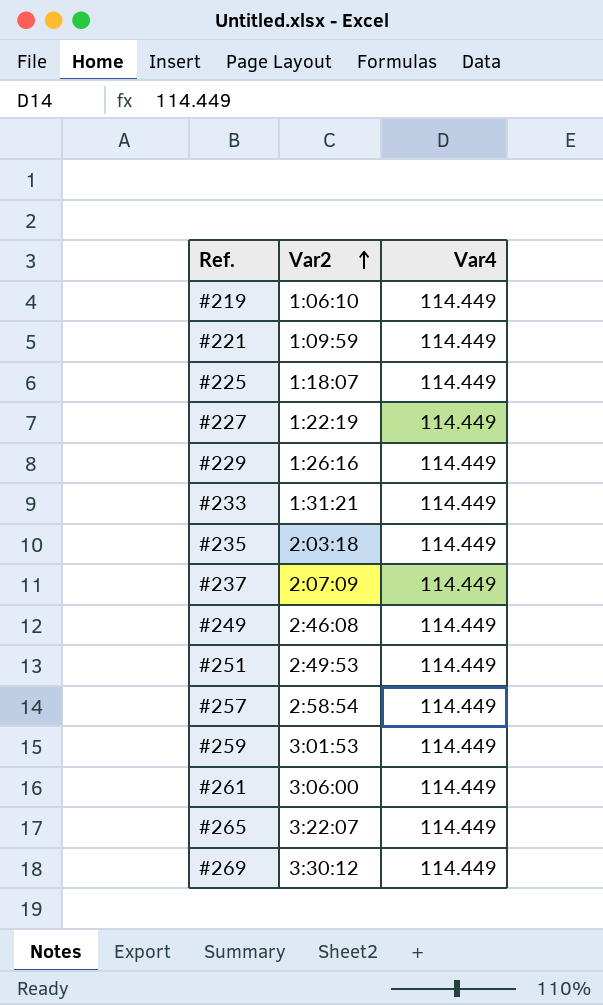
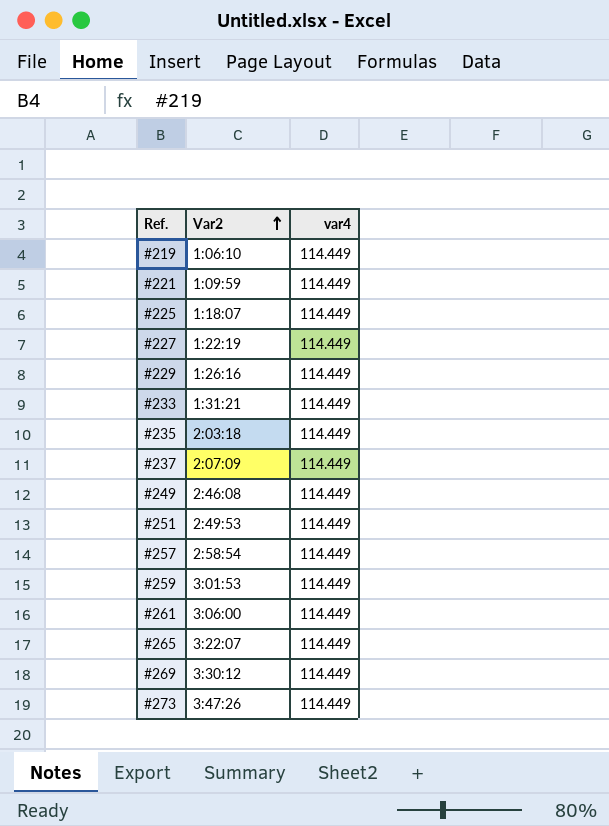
column name: Var4 -> var4
row #273: none -> 3:47:26 | 114.449

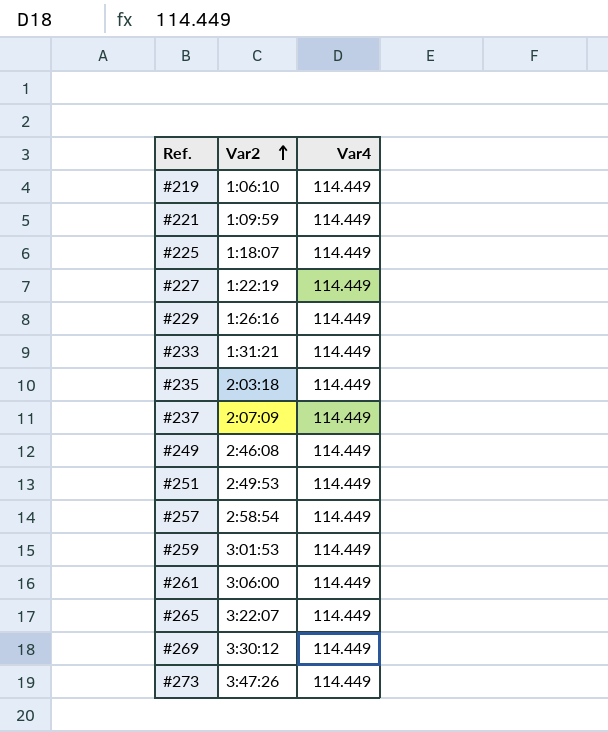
column name: var4 -> Var4

